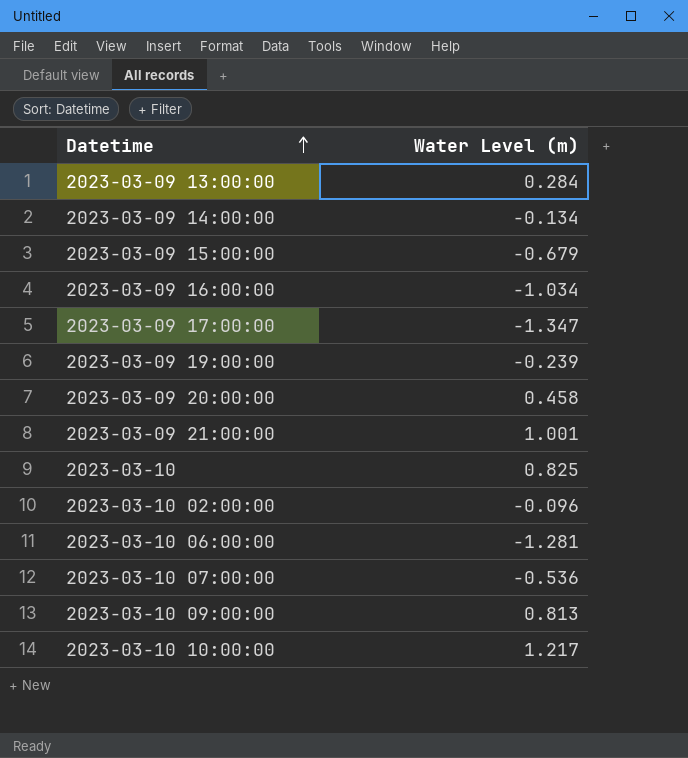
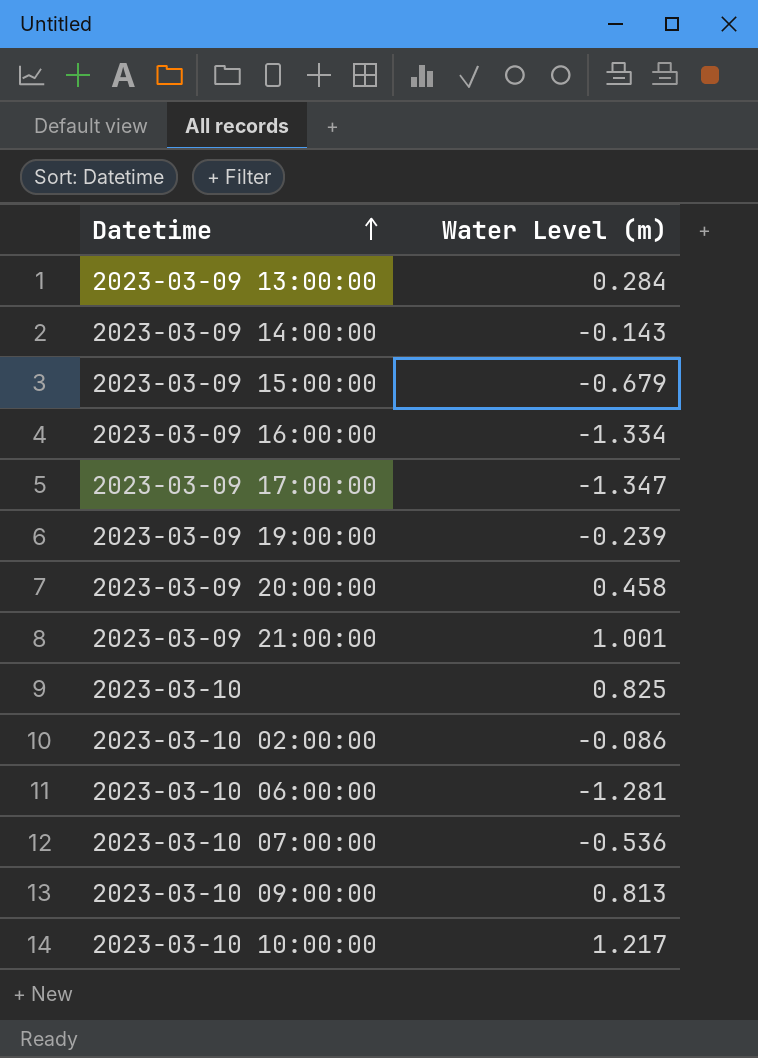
2023-03-09 14:00:00 | Water Level (m): -0.134 -> -0.143
2023-03-09 16:00:00 | Water Level (m): -1.034 -> -1.334
2023-03-10 02:00:00 | Water Level (m): -0.096 -> -0.086

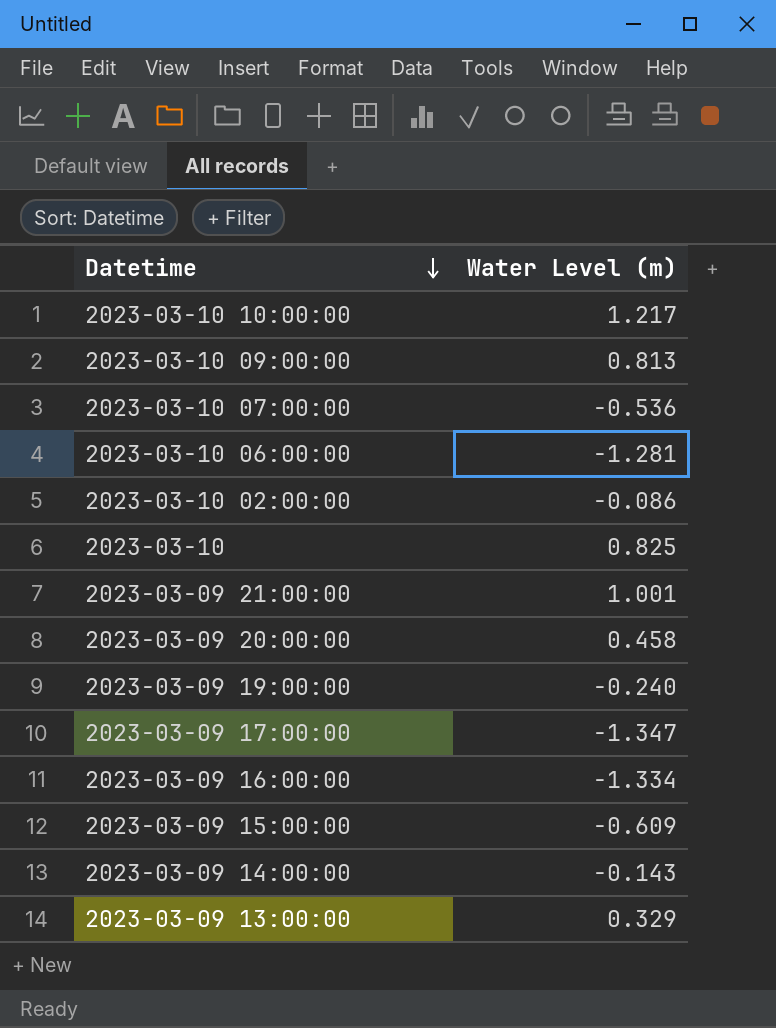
row order: Datetime ascending -> Datetime descending
2023-03-09 19:00:00 | Water Level (m): -0.239 -> -0.240
2023-03-09 15:00:00 | Water Level (m): -0.679 -> -0.609
2023-03-09 13:00:00 | Water Level (m): 0.284 -> 0.329

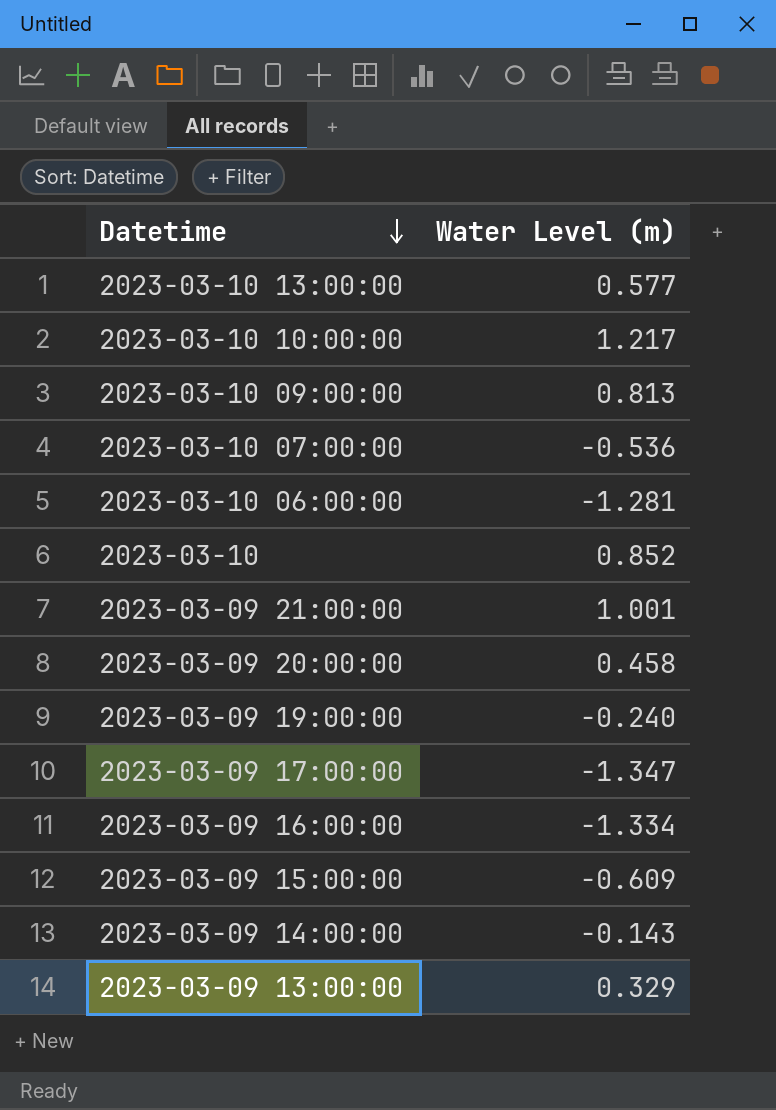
row 2023-03-10 02:00:00: -0.086 -> none
row 2023-03-10 13:00:00: none -> 0.577
2023-03-10 | Water Level (m): 0.825 -> 0.852

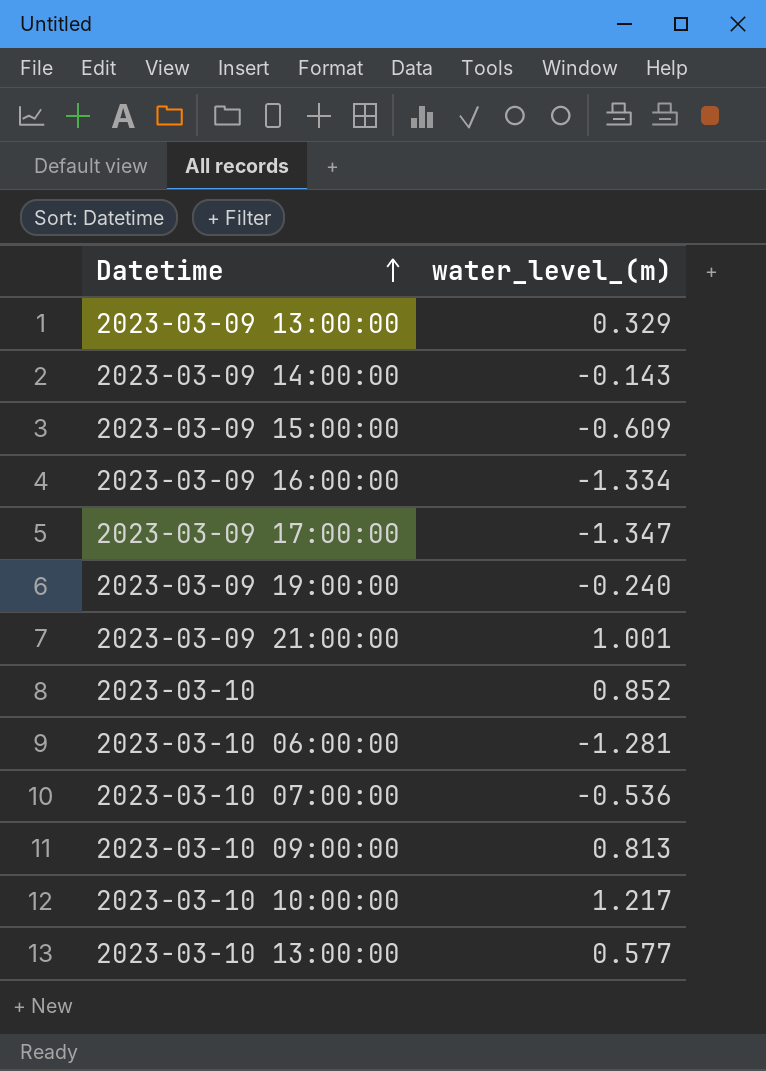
row order: Datetime descending -> Datetime ascending
column name: Water Level (m) -> water_level_(m)
row 2023-03-09 20:00:00: 0.458 -> none

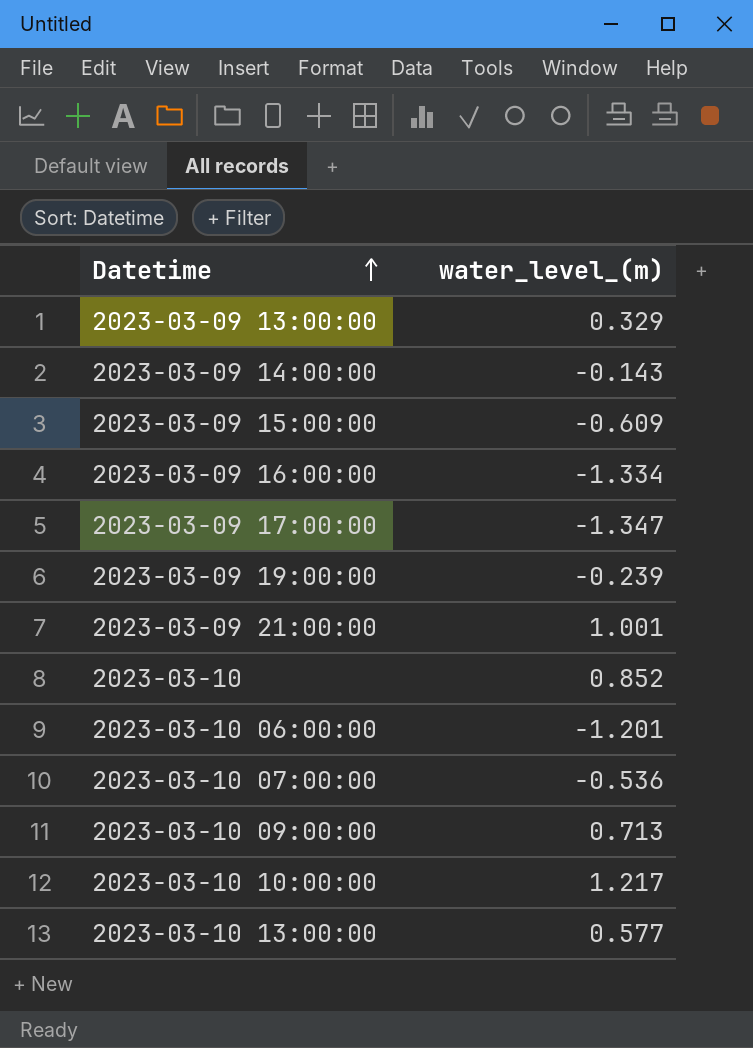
2023-03-09 19:00:00 | water_level_(m): -0.240 -> -0.239
2023-03-10 06:00:00 | water_level_(m): -1.281 -> -1.201
2023-03-10 09:00:00 | water_level_(m): 0.813 -> 0.713

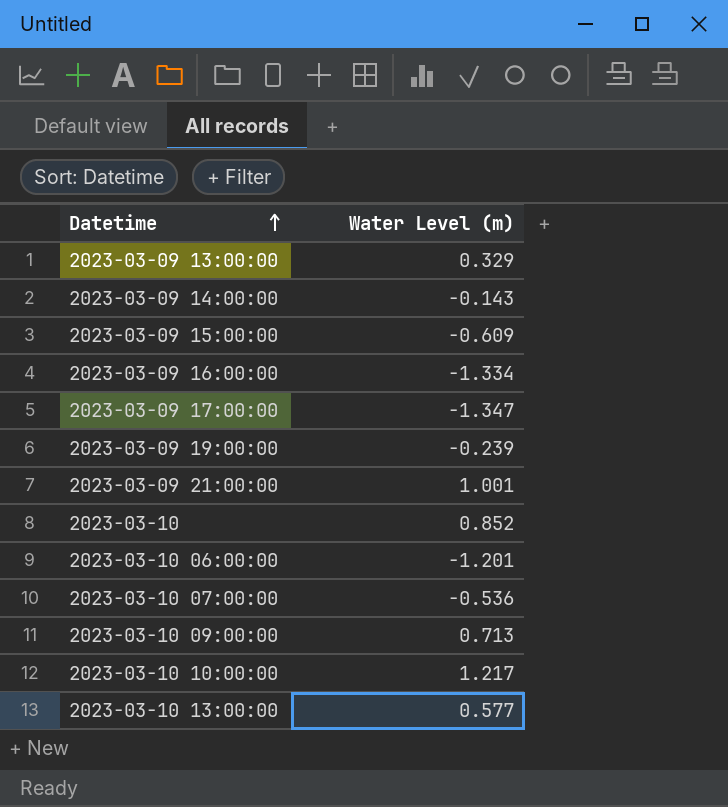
column name: water_level_(m) -> Water Level (m)

